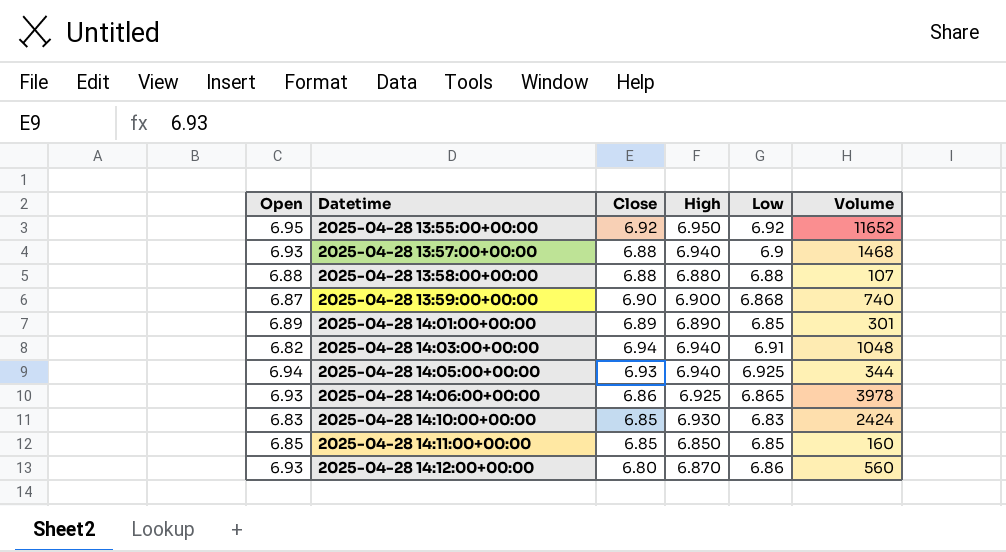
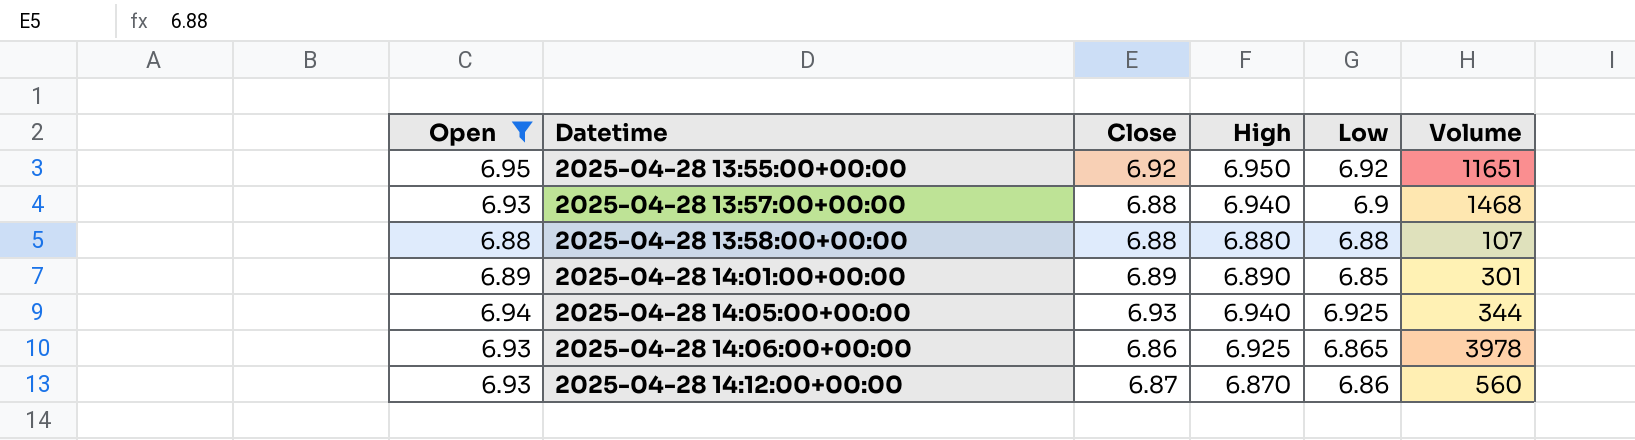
filter: none -> Open >= 6.88
2025-04-28 13:55:00+00:00 | Volume: 11652 -> 11651
2025-04-28 14:12:00+00:00 | Close: 6.80 -> 6.87

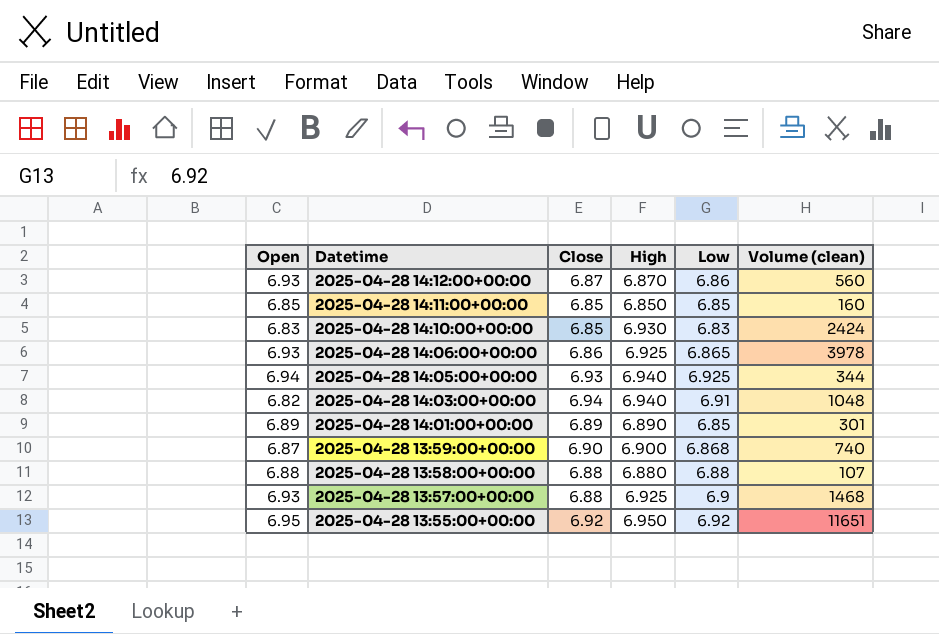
filter: Open >= 6.88 -> none
row order: Datetime ascending -> Datetime descending
column name: Volume -> Volume (clean)
2025-04-28 13:57:00+00:00 | High: 6.940 -> 6.925

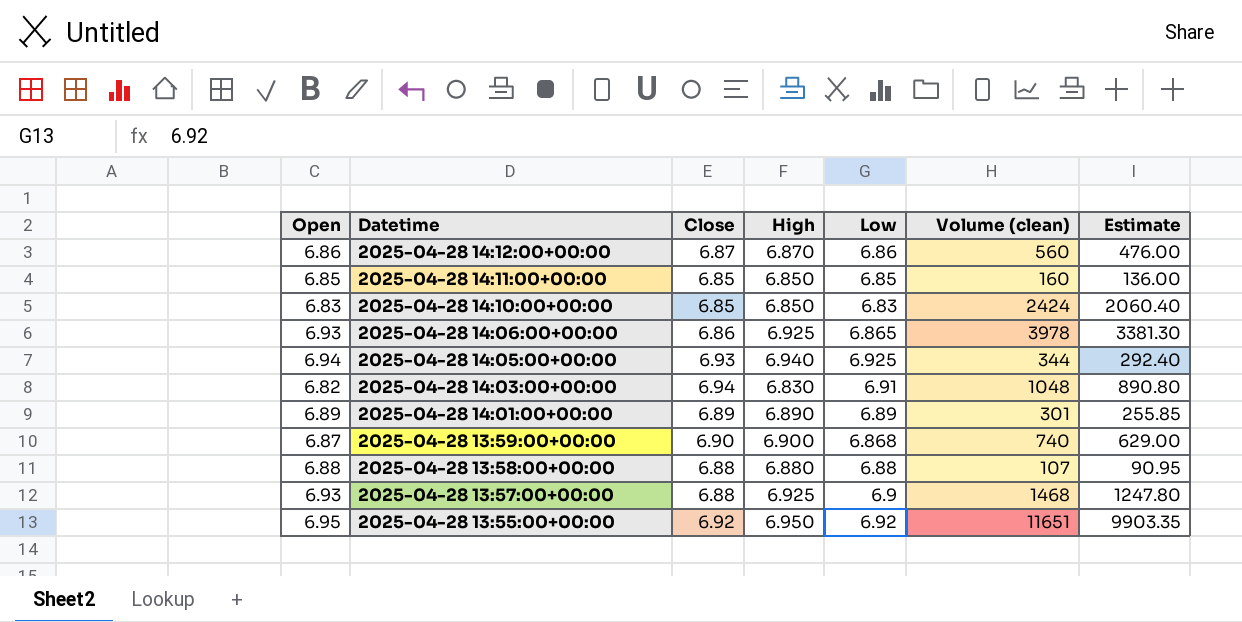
column Estimate | formula: none -> [Volume (clean)] * 0.85
2025-04-28 14:12:00+00:00 | Open: 6.93 -> 6.86
2025-04-28 14:10:00+00:00 | High: 6.930 -> 6.850
2025-04-28 14:03:00+00:00 | High: 6.940 -> 6.830
2025-04-28 14:01:00+00:00 | Low: 6.85 -> 6.89

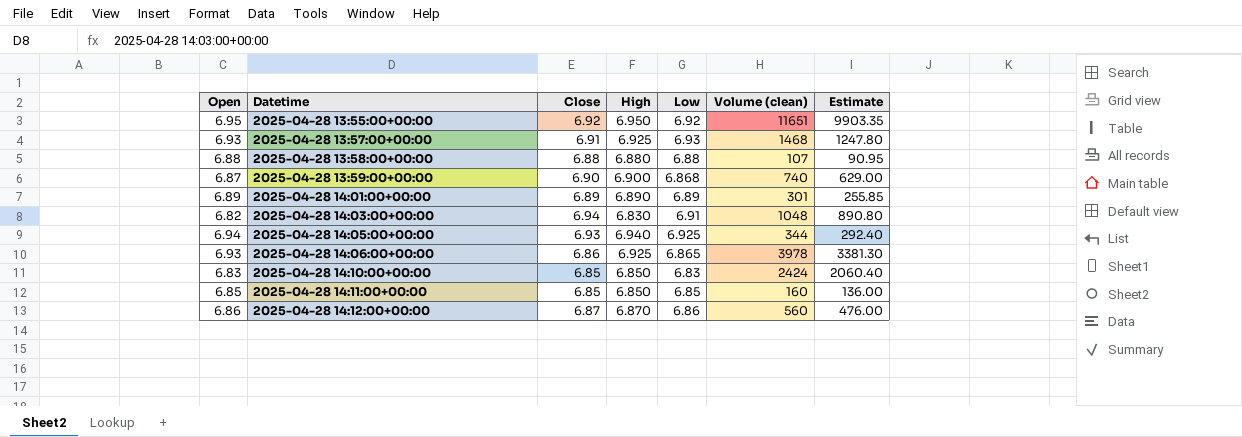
row order: Datetime descending -> Datetime ascending
2025-04-28 13:57:00+00:00 | Close: 6.88 -> 6.91
2025-04-28 13:57:00+00:00 | Low: 6.9 -> 6.93

